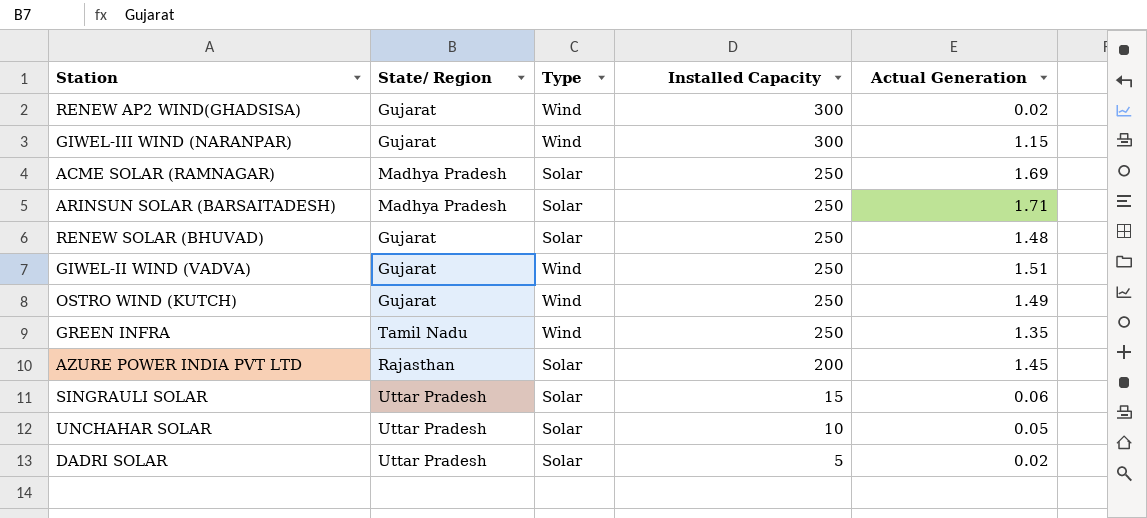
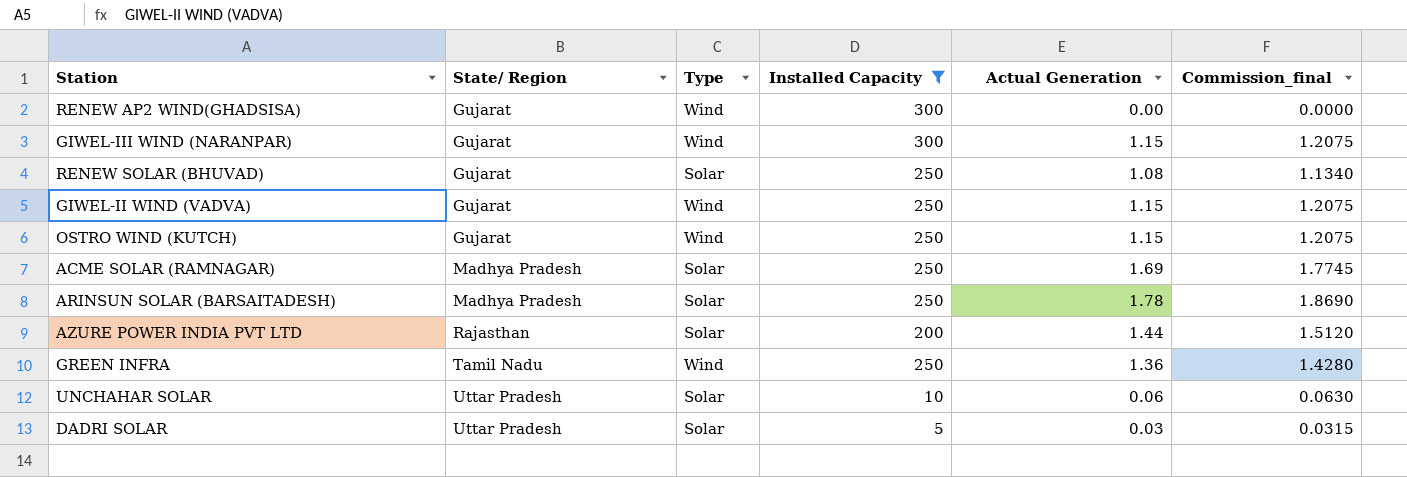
filter: none -> Installed Capacity != 15
row order: Installed Capacity descending -> State/ Region ascending
column Commission_final | formula: none -> [Actual Generation] * 1.05
RENEW AP2 WIND(GHADSISA) | Actual Generation: 0.02 -> 0.00
RENEW SOLAR (BHUVAD) | Actual Generation: 1.48 -> 1.08
GIWEL-II WIND (VADVA) | Actual Generation: 1.51 -> 1.15
OSTRO WIND (KUTCH) | Actual Generation: 1.49 -> 1.15
ARINSUN SOLAR (BARSAITADESH) | Actual Generation: 1.71 -> 1.78
AZURE POWER INDIA PVT LTD | Actual Generation: 1.45 -> 1.44
GREEN INFRA | Actual Generation: 1.35 -> 1.36
UNCHAHAR SOLAR | Actual Generation: 0.05 -> 0.06
DADRI SOLAR | Actual Generation: 0.02 -> 0.03

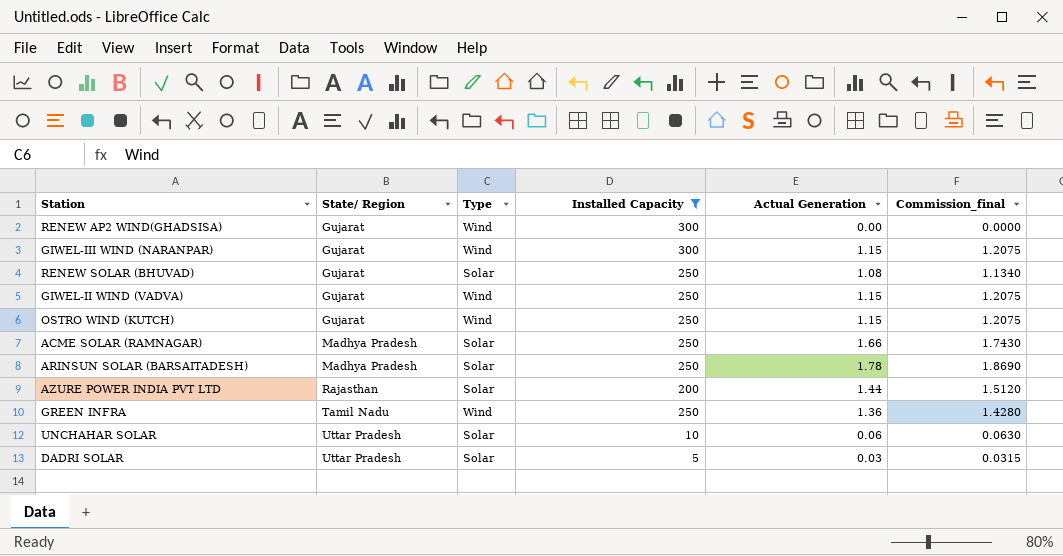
ACME SOLAR (RAMNAGAR) | Actual Generation: 1.69 -> 1.66
ACME SOLAR (RAMNAGAR) | Commission_final: 1.7745 -> 1.7430

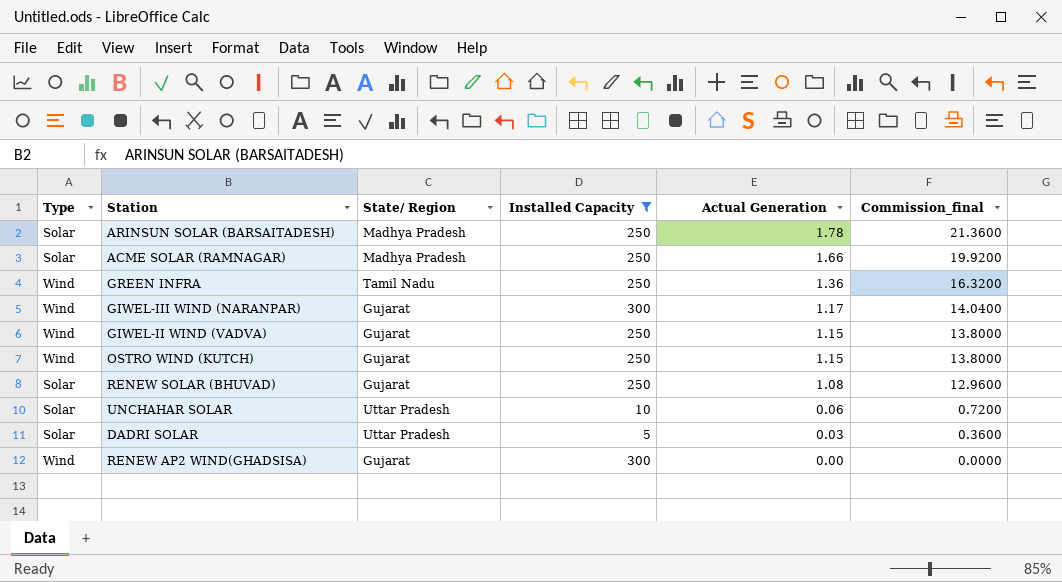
row order: State/ Region ascending -> Actual Generation descending
column Type | position: 3 -> 1
column Commission_final | formula: [Actual Generation] * 1.05 -> [Actual Generation] * 12
row AZURE POWER INDIA PVT LTD: Rajasthan | Solar | 200 | 1.44 | 1.5120 -> none
GIWEL-III WIND (NARANPAR) | Actual Generation: 1.15 -> 1.17

